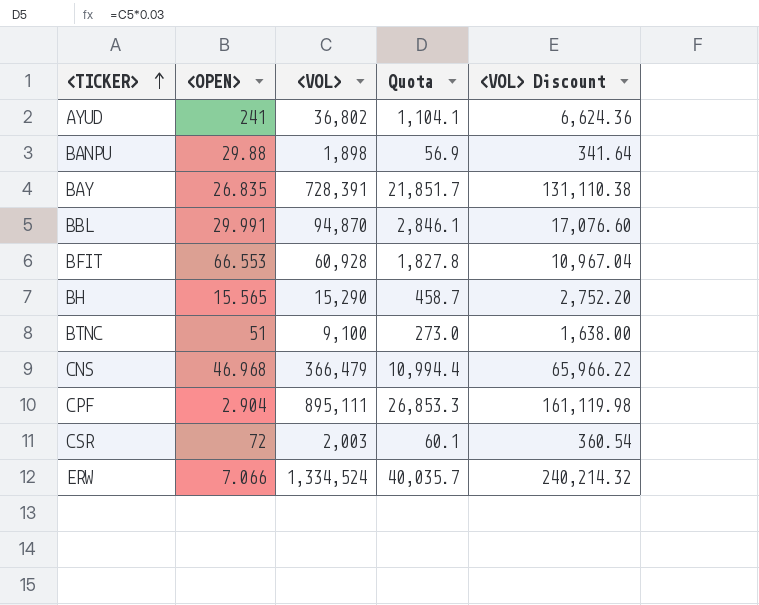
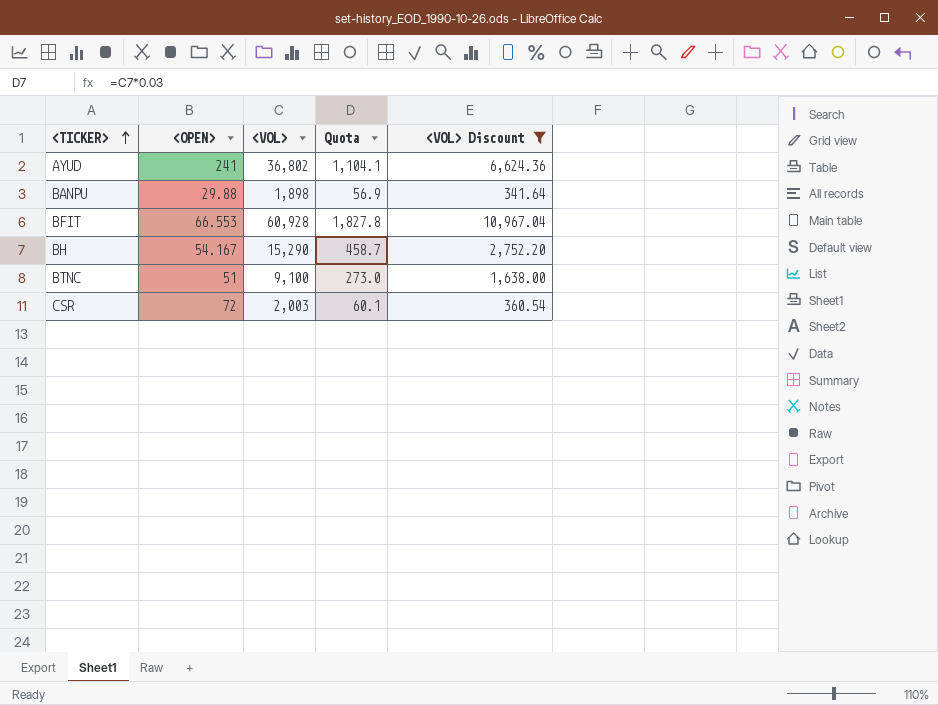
filter: none -> <VOL> Discount <= 10,967.04
BH | <OPEN>: 15.565 -> 54.167

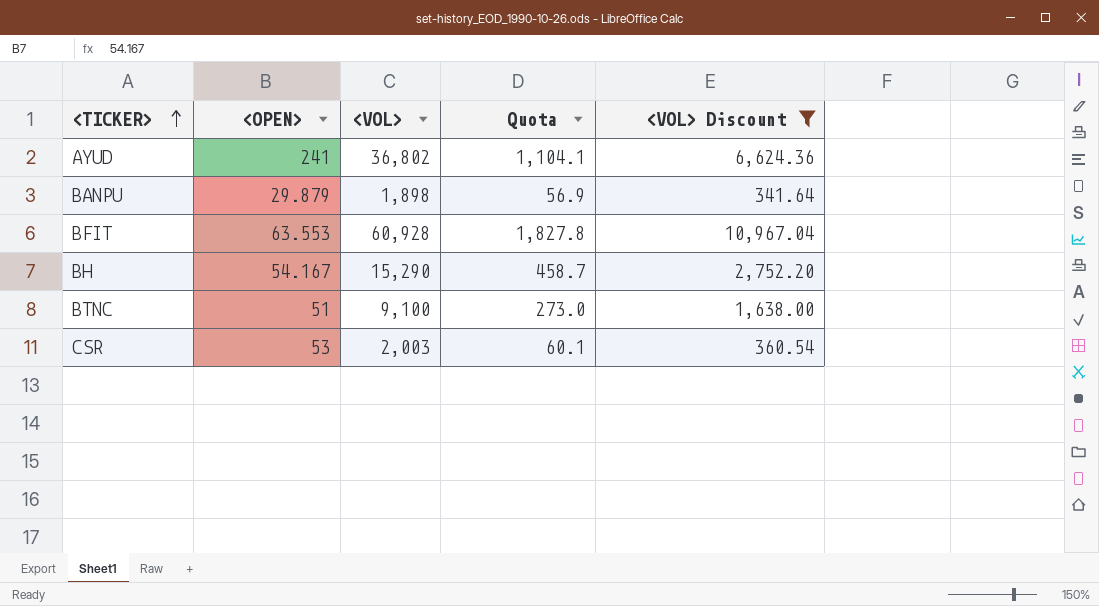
BANPU | <OPEN>: 29.88 -> 29.879
BFIT | <OPEN>: 66.553 -> 63.553
CSR | <OPEN>: 72 -> 53

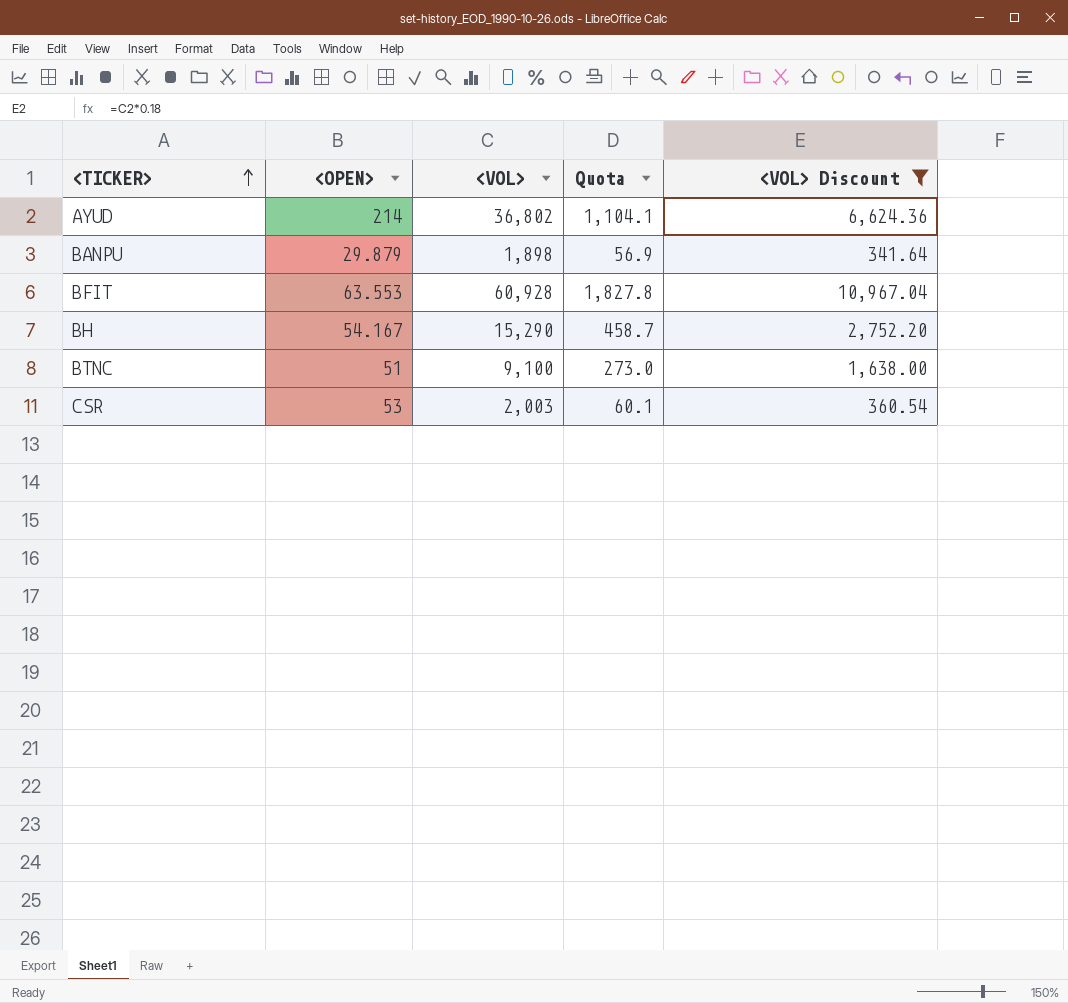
AYUD | <OPEN>: 241 -> 214

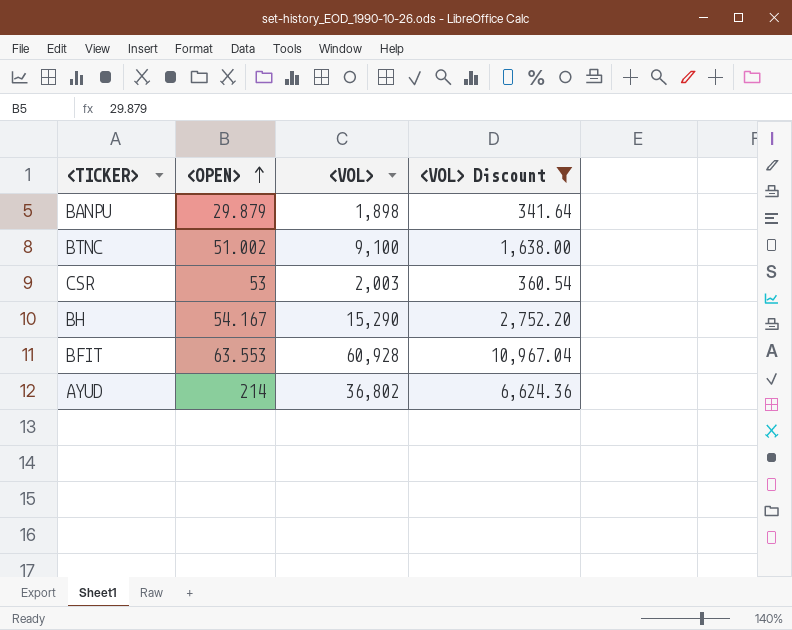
row order: <TICKER> ascending -> <OPEN> ascending
column Quota | formula: [<VOL>] * 0.03 -> none
BTNC | <OPEN>: 51 -> 51.002

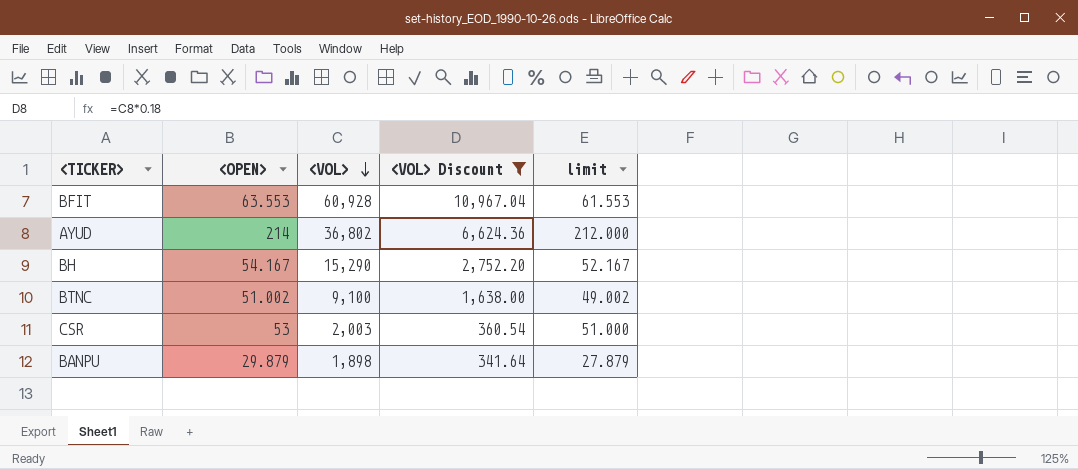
row order: <OPEN> ascending -> <VOL> descending
column limit | formula: none -> [<OPEN>] - 2

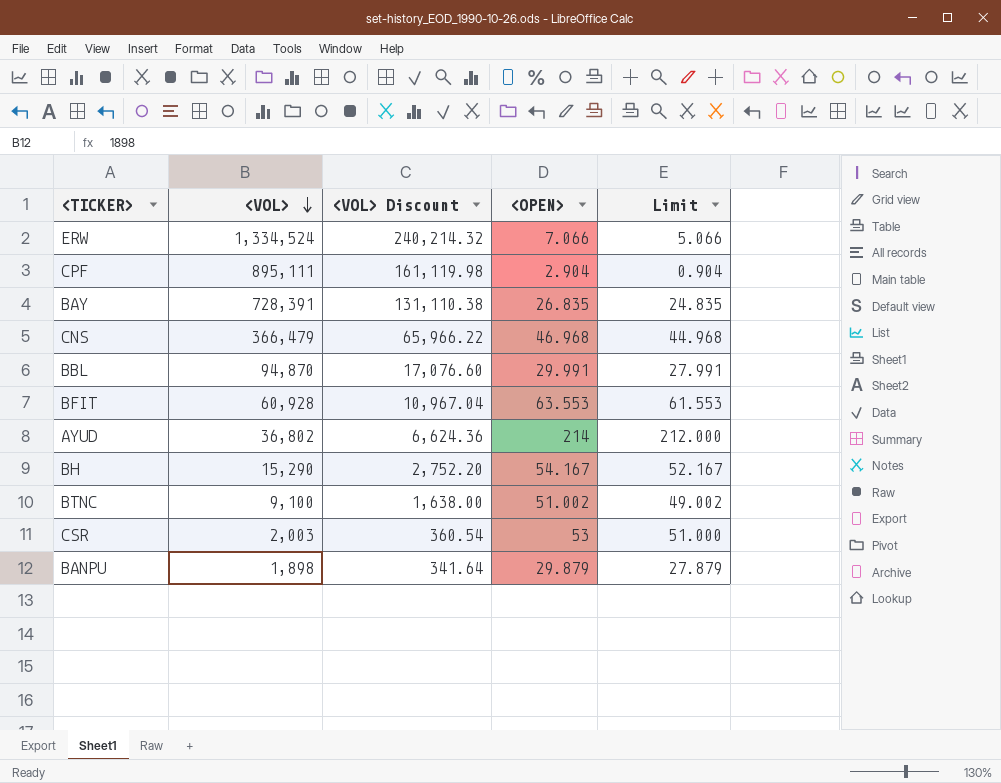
filter: <VOL> Discount <= 10,967.04 -> none
column <OPEN> | position: 2 -> 4
column name: limit -> Limit

